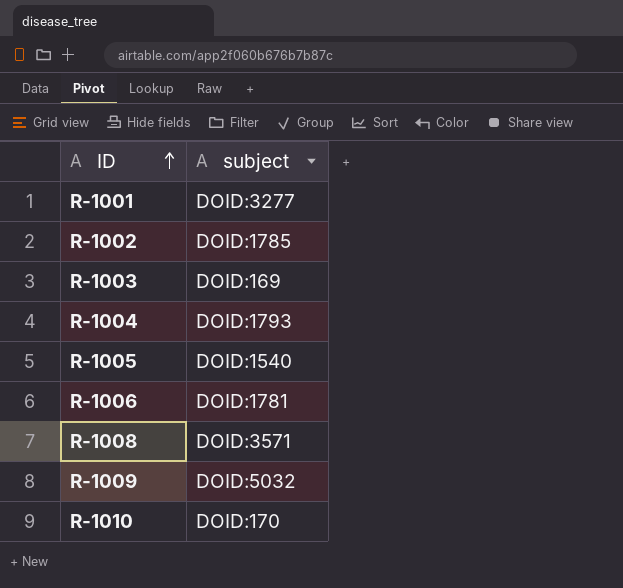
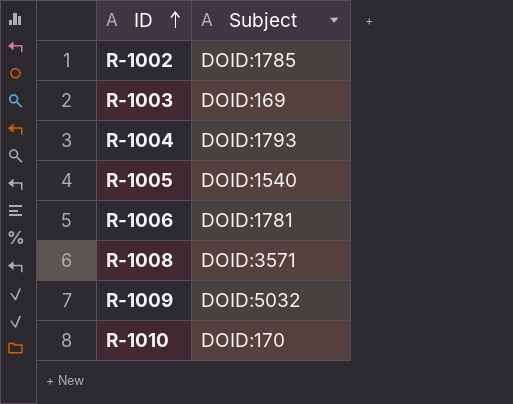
column name: subject -> Subject
row R-1001: DOID:3277 -> none

